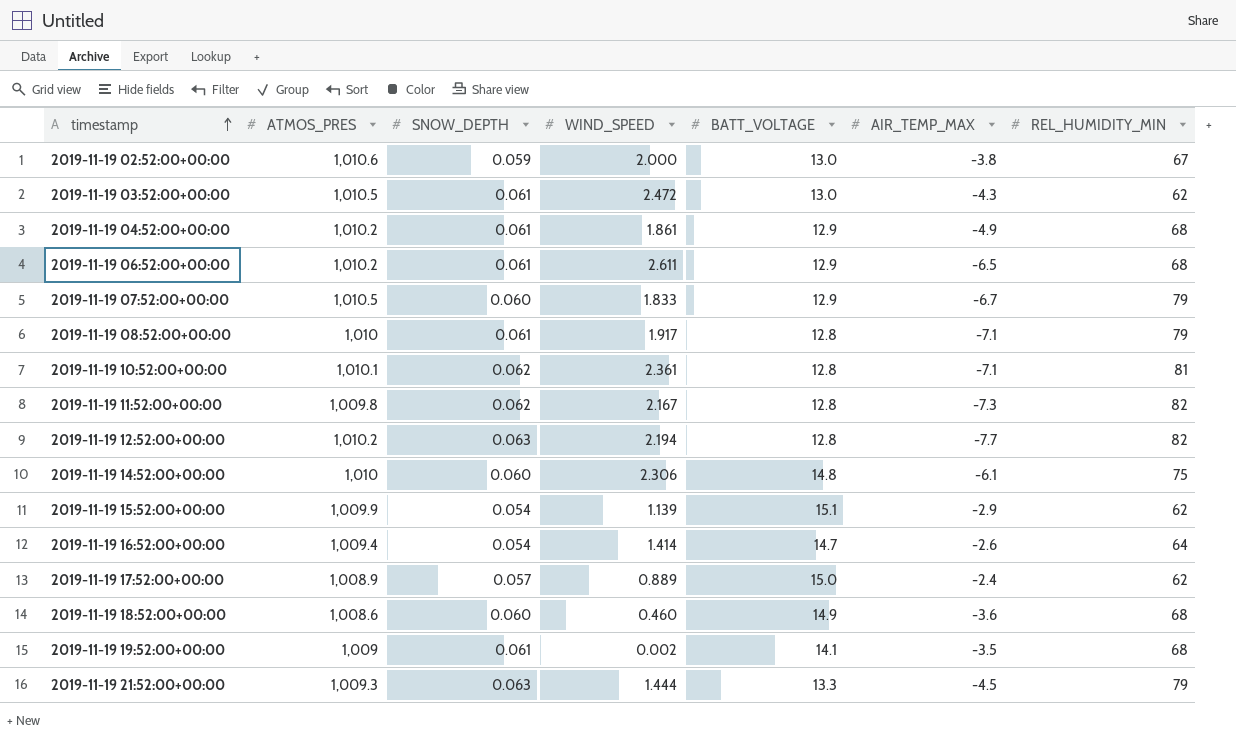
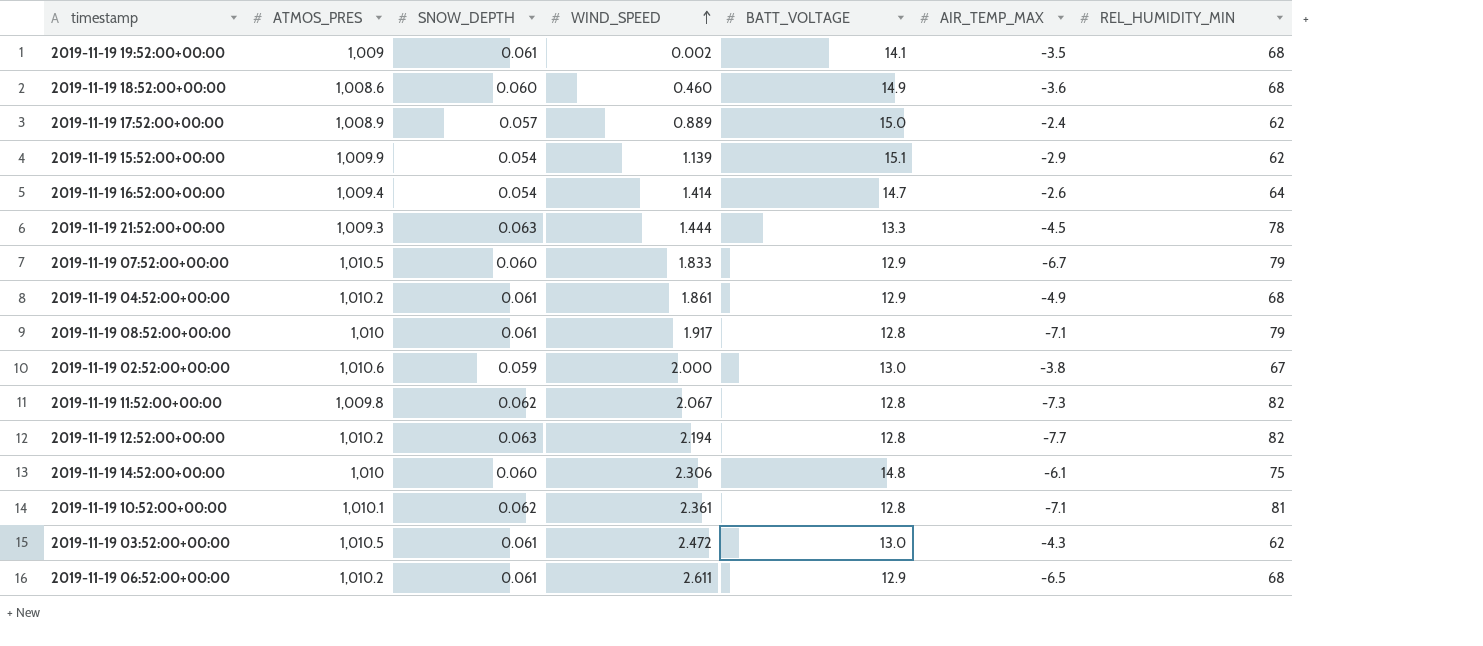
row order: timestamp ascending -> WIND_SPEED ascending
2019-11-19 21:52:00+00:00 | REL_HUMIDITY_MIN: 79 -> 78
2019-11-19 11:52:00+00:00 | WIND_SPEED: 2.167 -> 2.067

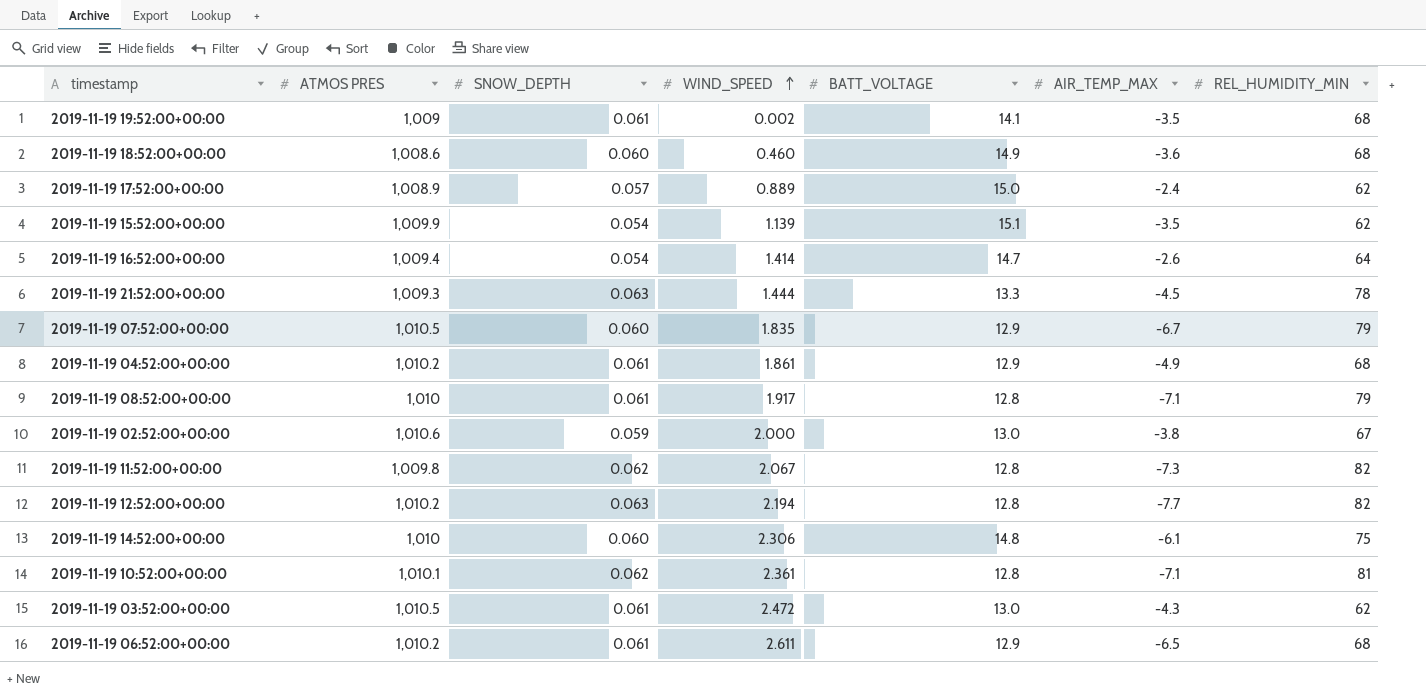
column name: ATMOS_PRES -> ATMOS PRES
2019-11-19 15:52:00+00:00 | AIR_TEMP_MAX: -2.9 -> -3.5
2019-11-19 07:52:00+00:00 | WIND_SPEED: 1.833 -> 1.835

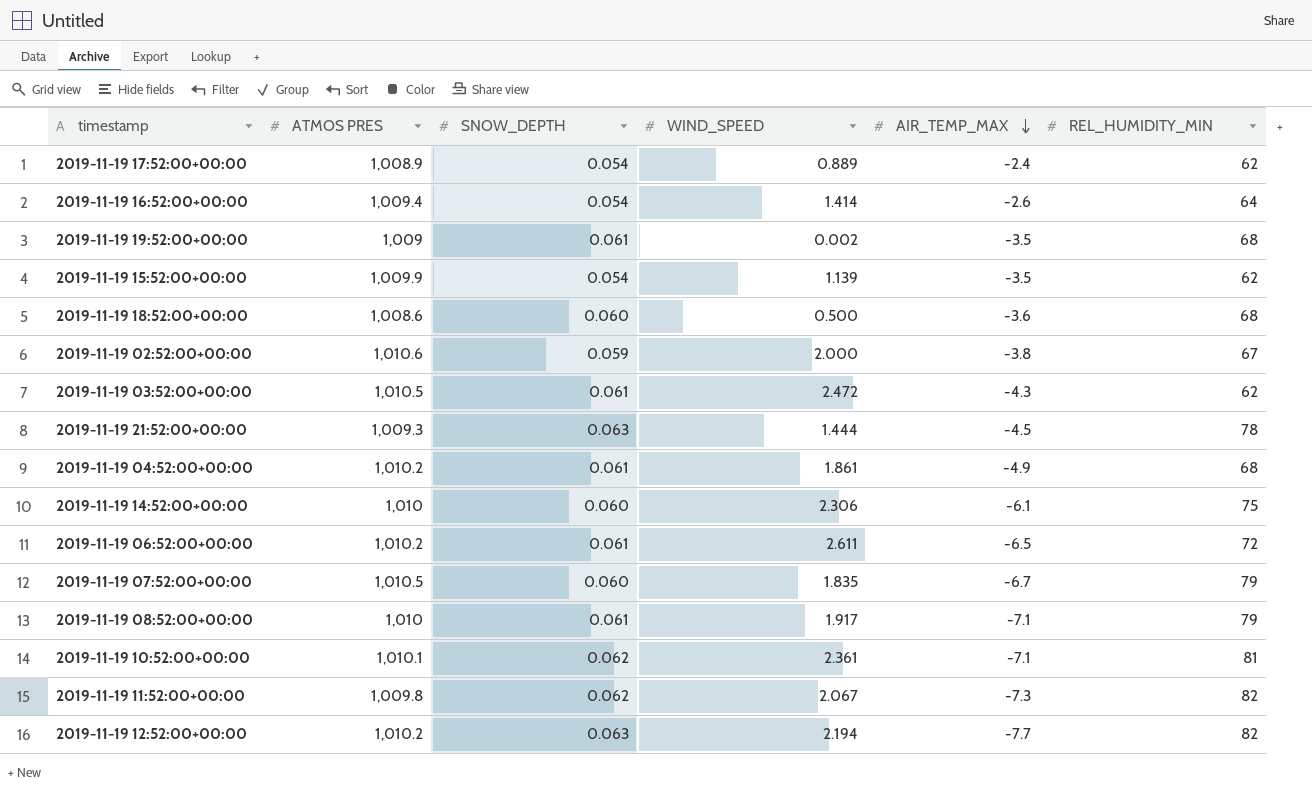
row order: WIND_SPEED ascending -> AIR_TEMP_MAX descending
column BATT_VOLTAGE | position: 5 -> none
2019-11-19 17:52:00+00:00 | SNOW_DEPTH: 0.057 -> 0.054
2019-11-19 18:52:00+00:00 | WIND_SPEED: 0.460 -> 0.500
2019-11-19 06:52:00+00:00 | REL_HUMIDITY_MIN: 68 -> 72

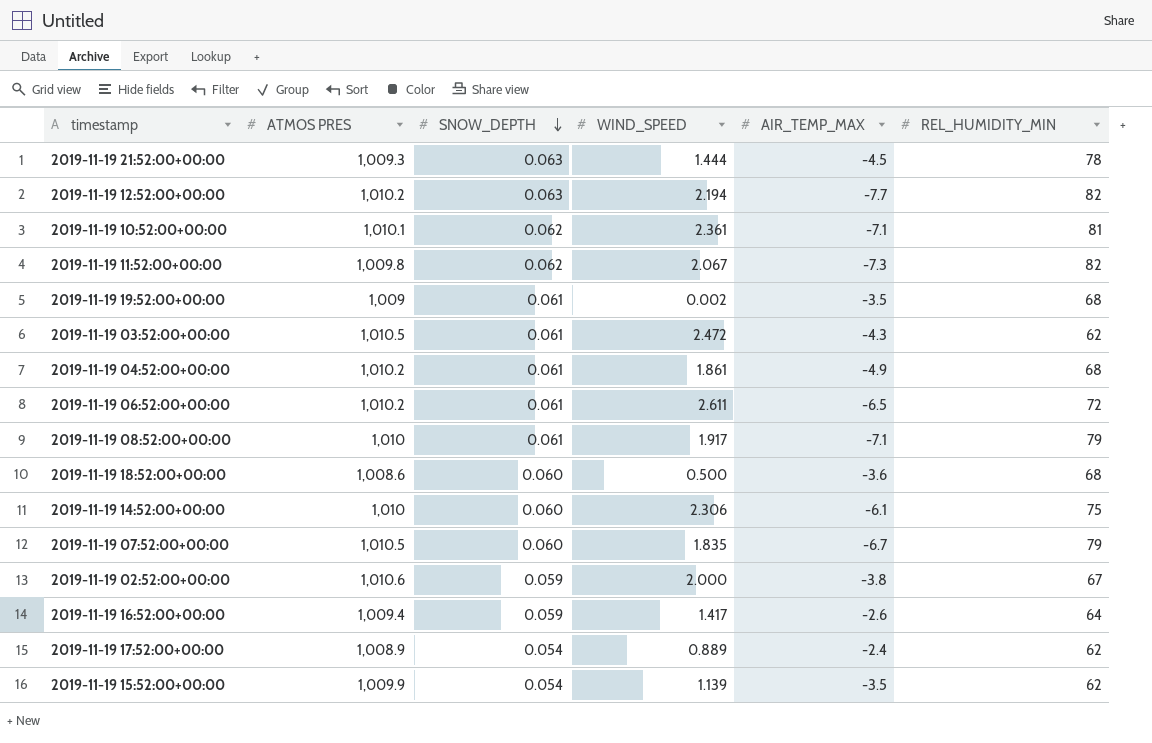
row order: AIR_TEMP_MAX descending -> SNOW_DEPTH descending
2019-11-19 16:52:00+00:00 | SNOW_DEPTH: 0.054 -> 0.059
2019-11-19 16:52:00+00:00 | WIND_SPEED: 1.414 -> 1.417

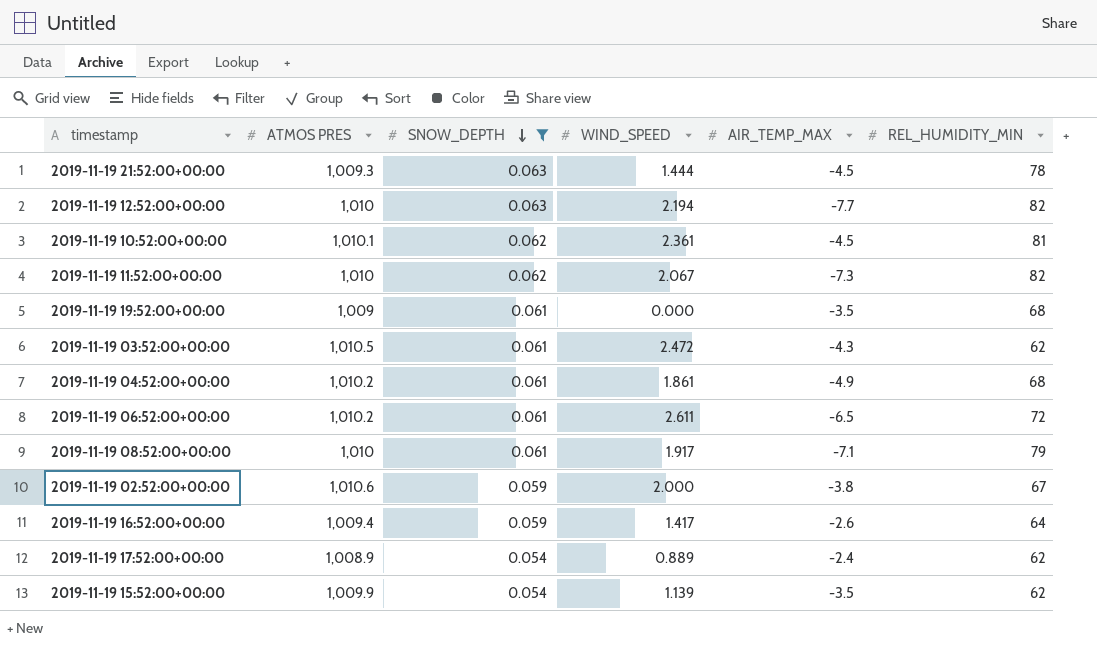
filter: none -> SNOW_DEPTH != 0.060
2019-11-19 12:52:00+00:00 | ATMOS PRES: 1,010.2 -> 1,010
2019-11-19 10:52:00+00:00 | AIR_TEMP_MAX: -7.1 -> -4.5
2019-11-19 11:52:00+00:00 | ATMOS PRES: 1,009.8 -> 1,010
2019-11-19 19:52:00+00:00 | WIND_SPEED: 0.002 -> 0.000

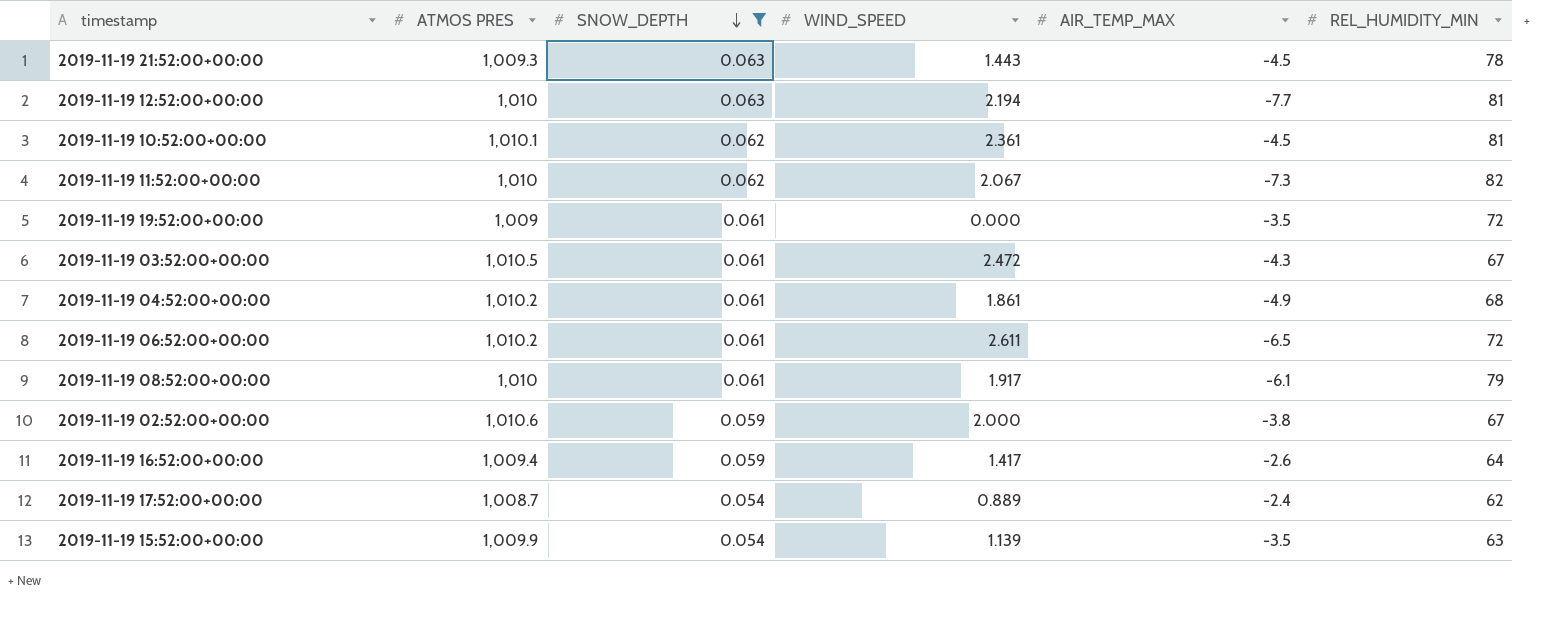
2019-11-19 21:52:00+00:00 | WIND_SPEED: 1.444 -> 1.443
2019-11-19 12:52:00+00:00 | REL_HUMIDITY_MIN: 82 -> 81
2019-11-19 19:52:00+00:00 | REL_HUMIDITY_MIN: 68 -> 72
2019-11-19 03:52:00+00:00 | REL_HUMIDITY_MIN: 62 -> 67
2019-11-19 08:52:00+00:00 | AIR_TEMP_MAX: -7.1 -> -6.1
2019-11-19 17:52:00+00:00 | ATMOS PRES: 1,008.9 -> 1,008.7
2019-11-19 15:52:00+00:00 | REL_HUMIDITY_MIN: 62 -> 63

